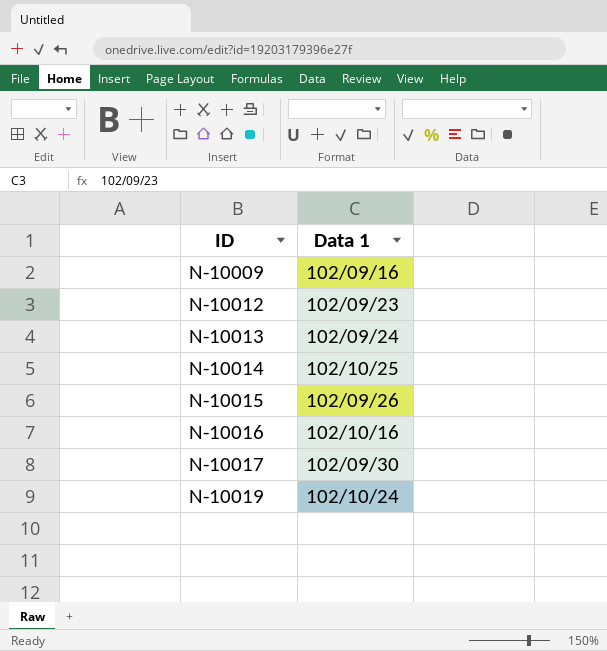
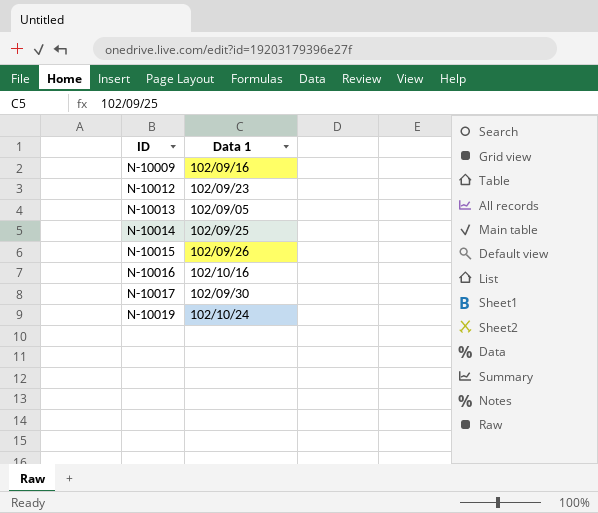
N-10013 | Data 1: 102/09/24 -> 102/09/05
N-10014 | Data 1: 102/10/25 -> 102/09/25

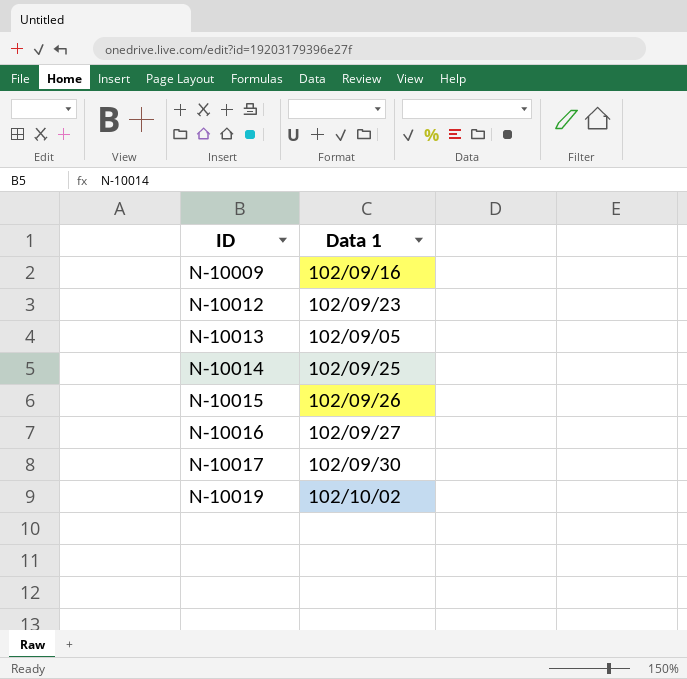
N-10016 | Data 1: 102/10/16 -> 102/09/27
N-10019 | Data 1: 102/10/24 -> 102/10/02

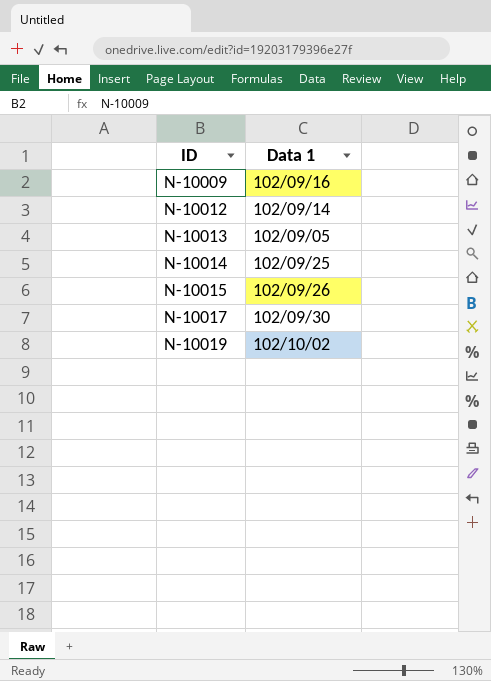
row N-10016: 102/09/27 -> none
N-10012 | Data 1: 102/09/23 -> 102/09/14

